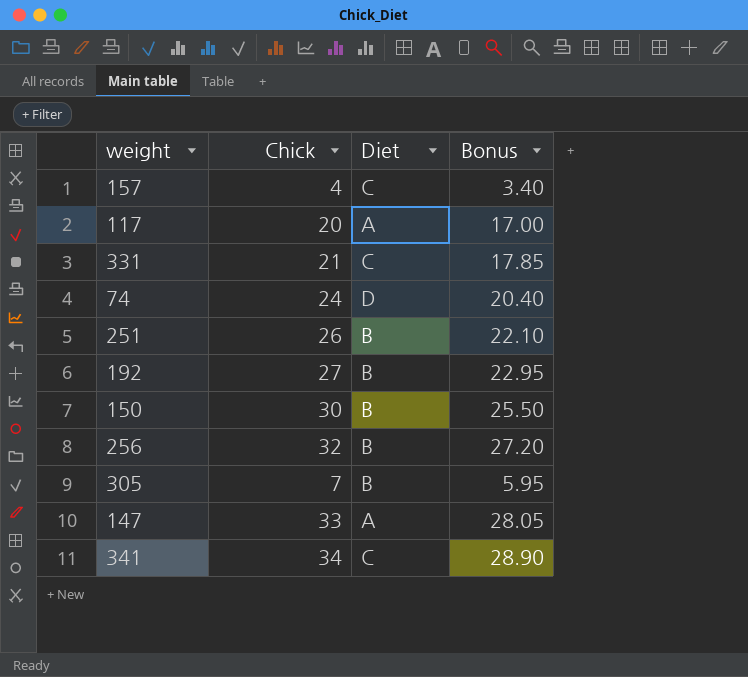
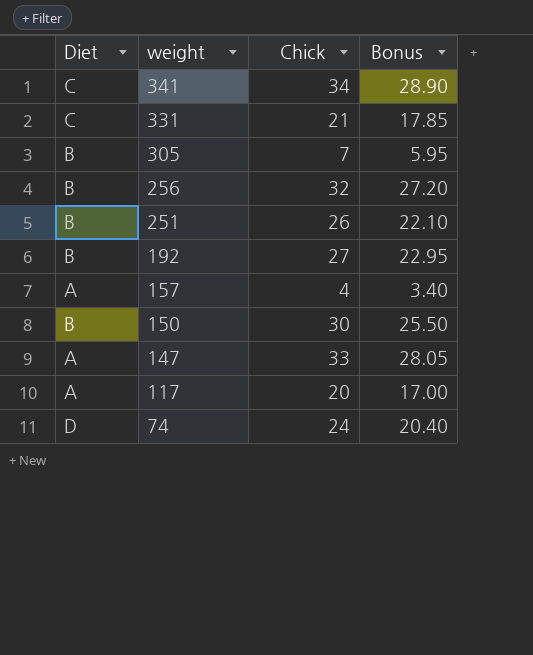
row order: none -> weight descending
column Diet | position: 3 -> 1
157 | Diet: C -> A

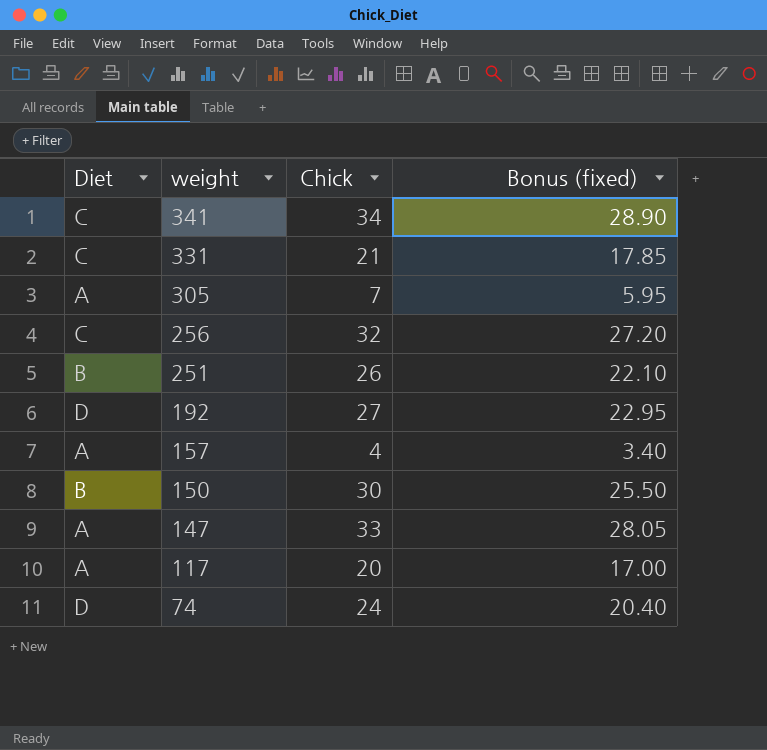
column name: Bonus -> Bonus (fixed)
305 | Diet: B -> A
256 | Diet: B -> C
192 | Diet: B -> D

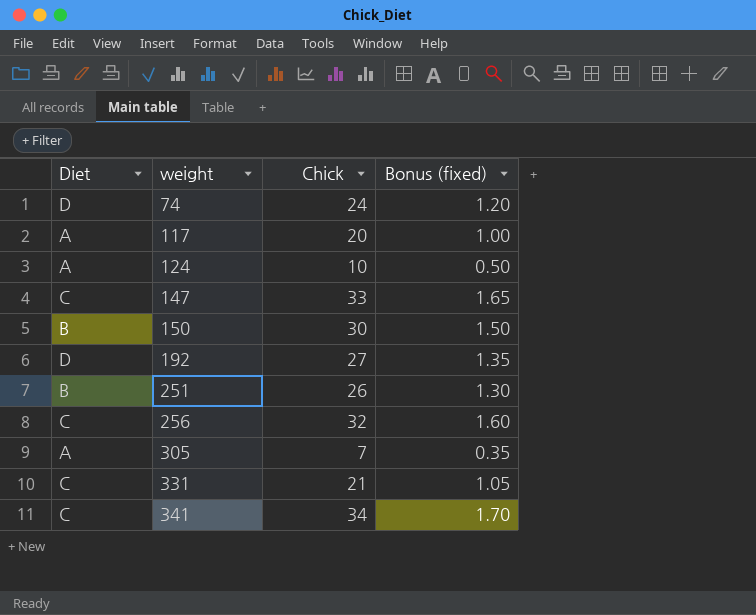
row order: weight descending -> weight ascending
column Bonus (fixed) | formula: [Chick] * 0.85 -> [Chick] * 0.05
row 157: A | 4 | 3.40 -> none
row 124: none -> A | 10 | 0.50
147 | Diet: A -> C

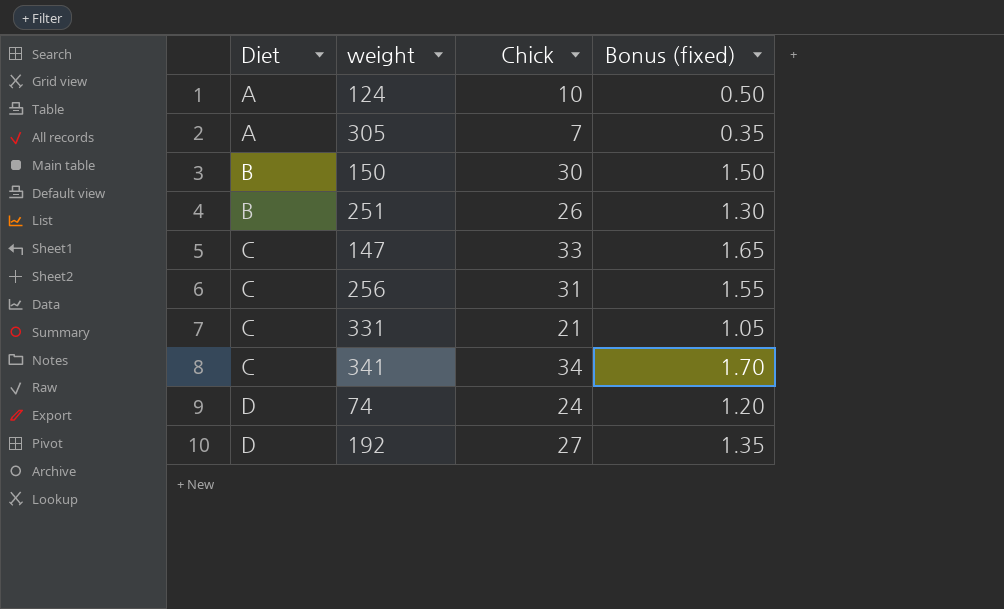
row order: weight ascending -> Diet ascending
row 117: A | 20 | 1.00 -> none
256 | Chick: 32 -> 31
256 | Bonus (fixed): 1.60 -> 1.55

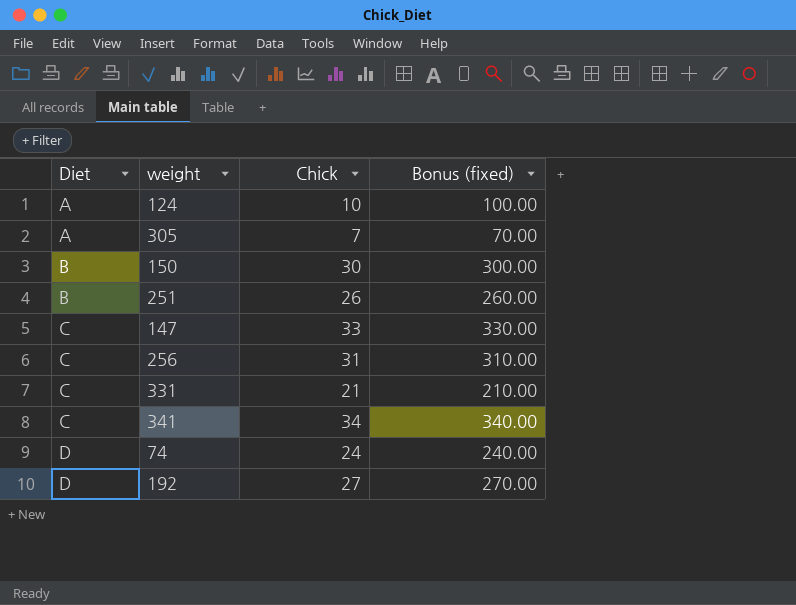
column Bonus (fixed) | formula: [Chick] * 0.05 -> [Chick] * 10

